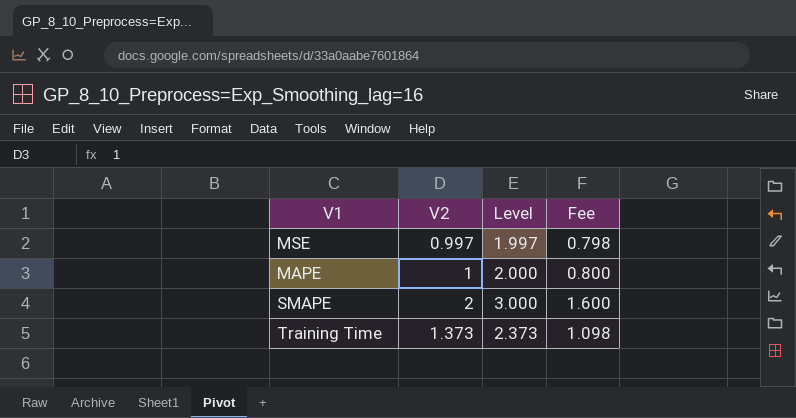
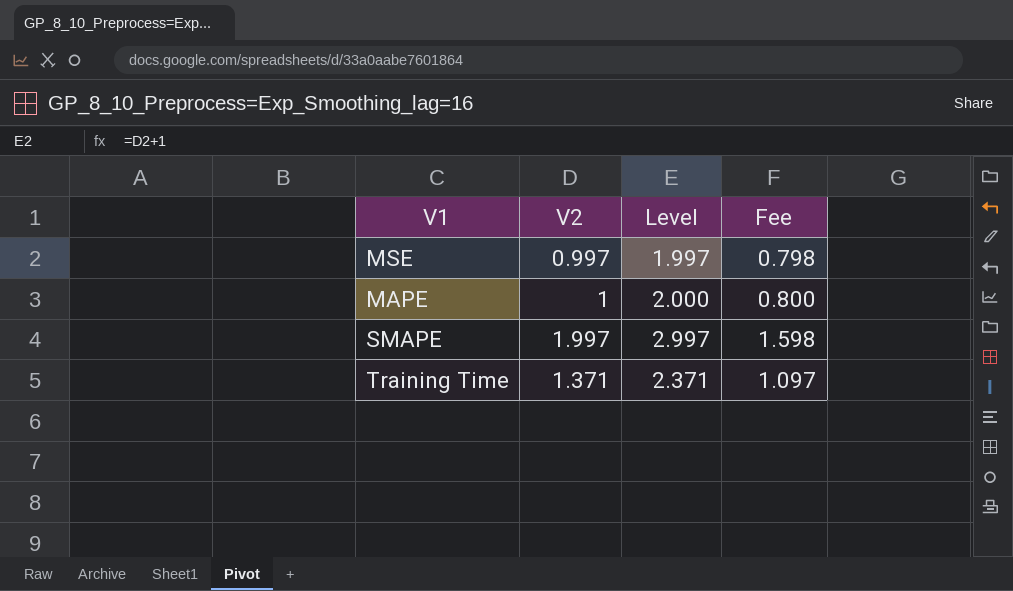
SMAPE | V2: 2 -> 1.997
SMAPE | Level: 3.000 -> 2.997
SMAPE | Fee: 1.600 -> 1.598
Training Time | V2: 1.373 -> 1.371
Training Time | Level: 2.373 -> 2.371
Training Time | Fee: 1.098 -> 1.097

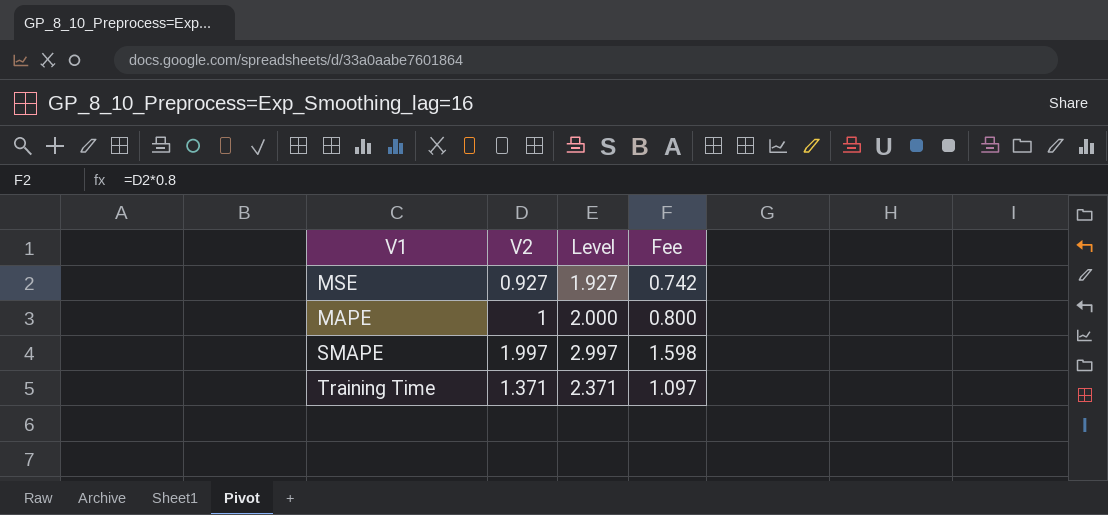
MSE | V2: 0.997 -> 0.927
MSE | Level: 1.997 -> 1.927
MSE | Fee: 0.798 -> 0.742

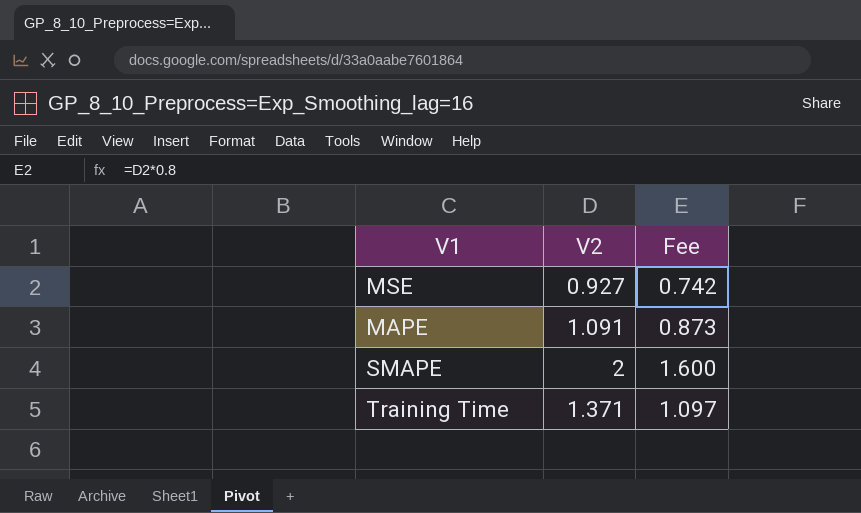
column Level | formula: [V2] + 1 -> none
MAPE | V2: 1 -> 1.091
MAPE | Fee: 0.800 -> 0.873
SMAPE | V2: 1.997 -> 2
SMAPE | Fee: 1.598 -> 1.600

